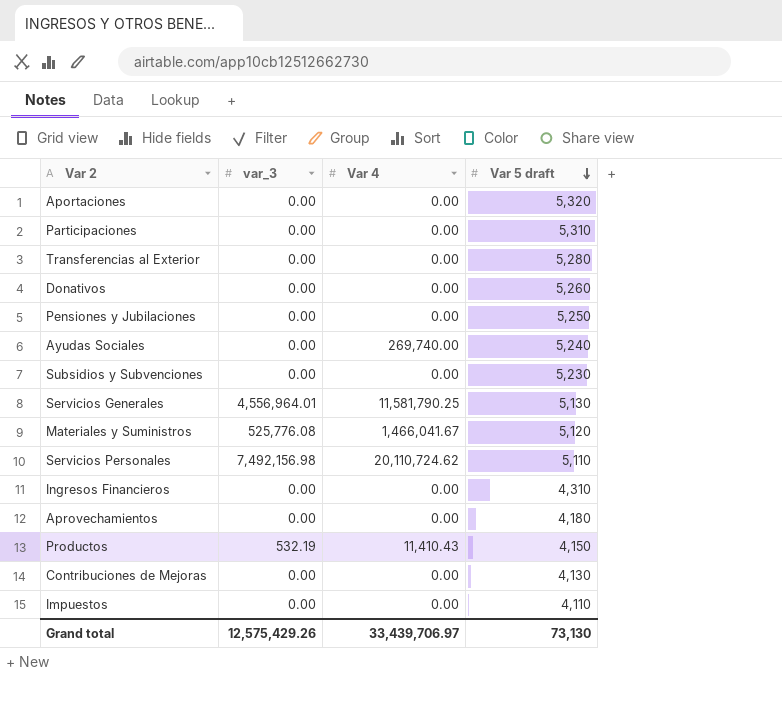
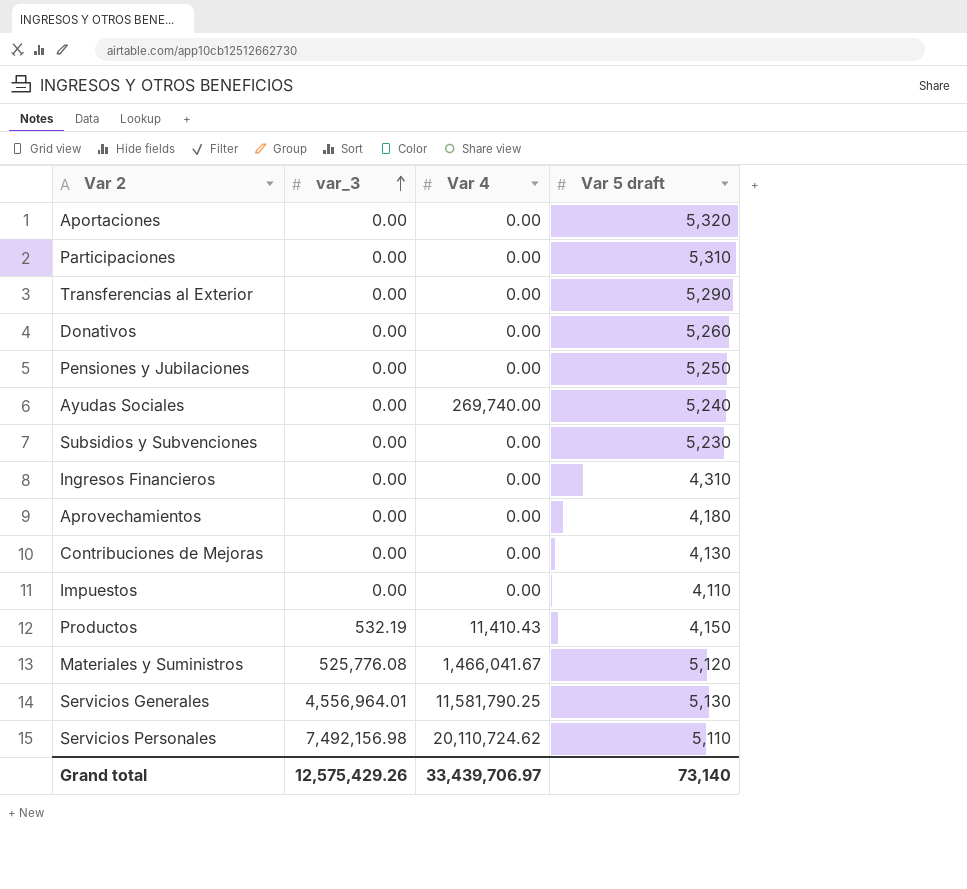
row order: Var 5 draft descending -> var_3 ascending
Transferencias al Exterior | Var 5 draft: 5,280 -> 5,290
Grand total | Var 5 draft: 73,130 -> 73,140

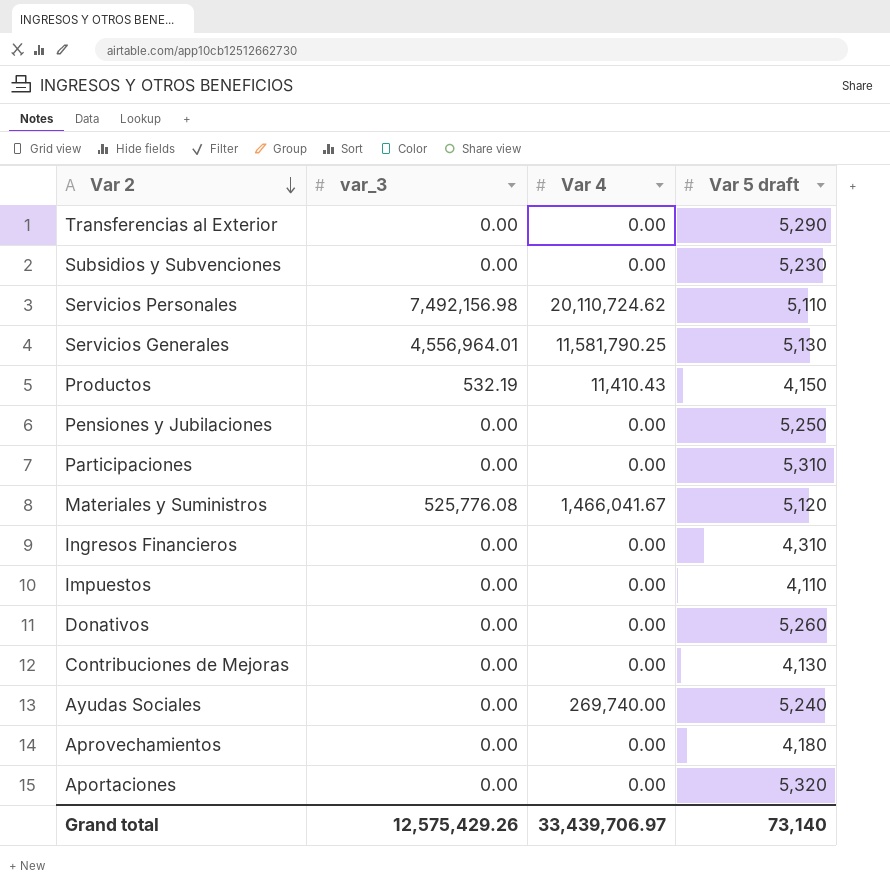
row order: var_3 ascending -> Var 2 descending

